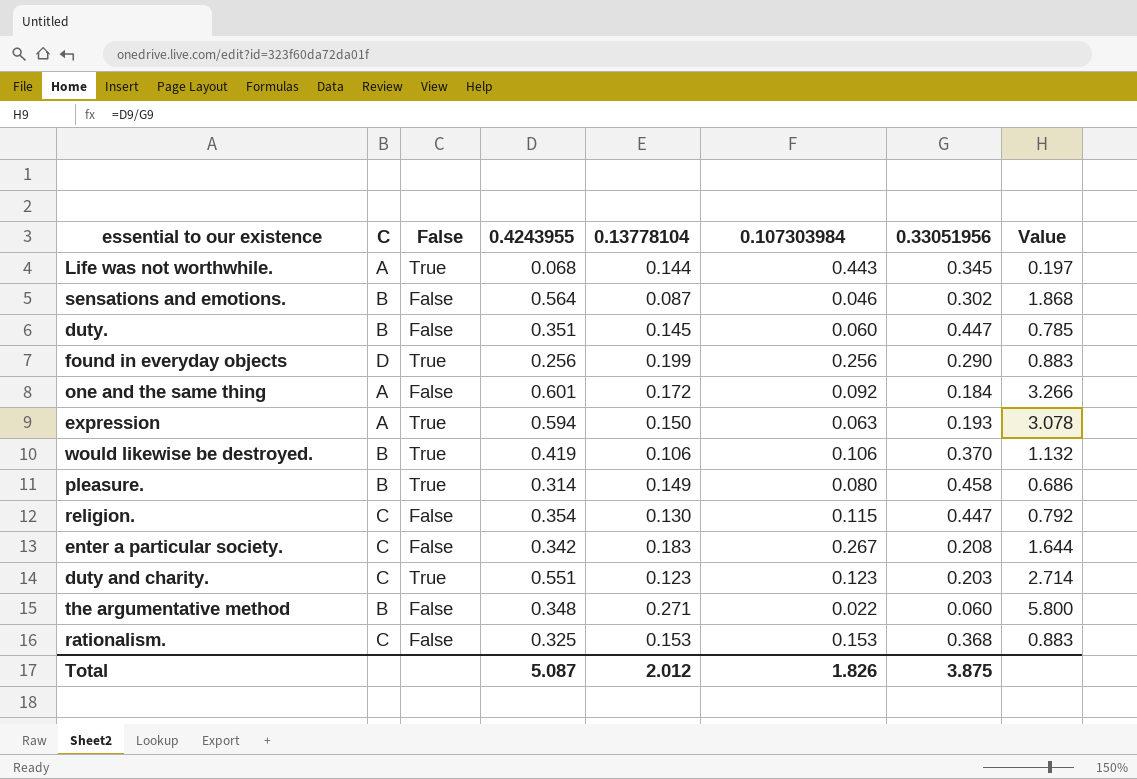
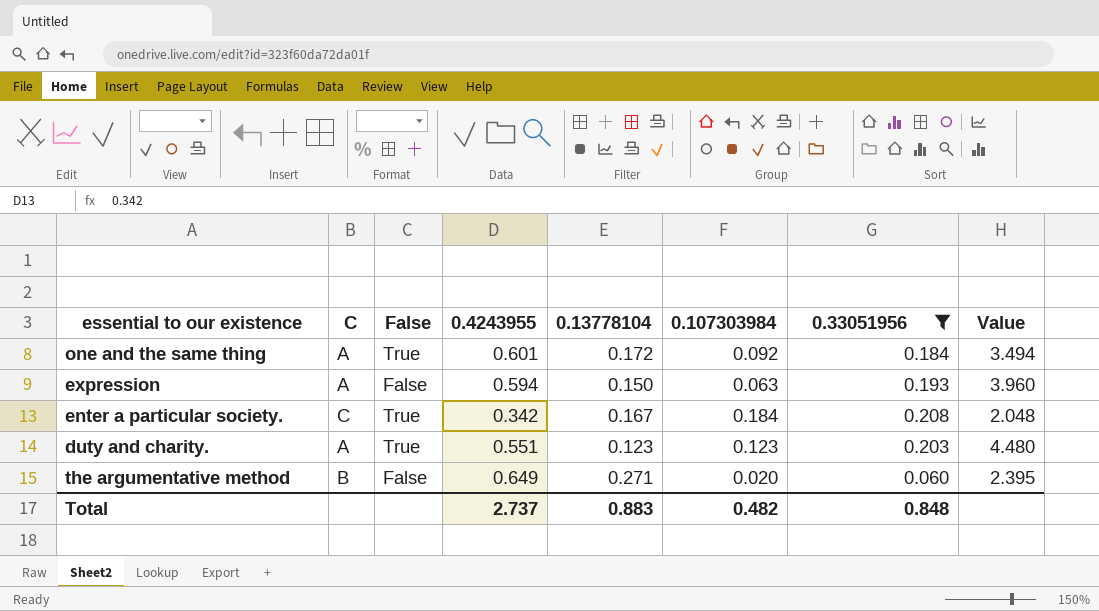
filter: none -> 0.33051956 <= 0.208
column Value | formula: [0.4243955] / [0.33051956] -> [0.4243955] / [0.13778104]
one and the same thing | False: False -> True
expression | False: True -> False
enter a particular society. | False: False -> True
enter a particular society. | 0.13778104: 0.183 -> 0.167
enter a particular society. | 0.107303984: 0.267 -> 0.184
duty and charity. | C: C -> A
the argumentative method | 0.4243955: 0.348 -> 0.649
the argumentative method | 0.107303984: 0.022 -> 0.020
Total | 0.4243955: 5.087 -> 2.737
Total | 0.13778104: 2.012 -> 0.883
Total | 0.107303984: 1.826 -> 0.482
Total | 0.33051956: 3.875 -> 0.848

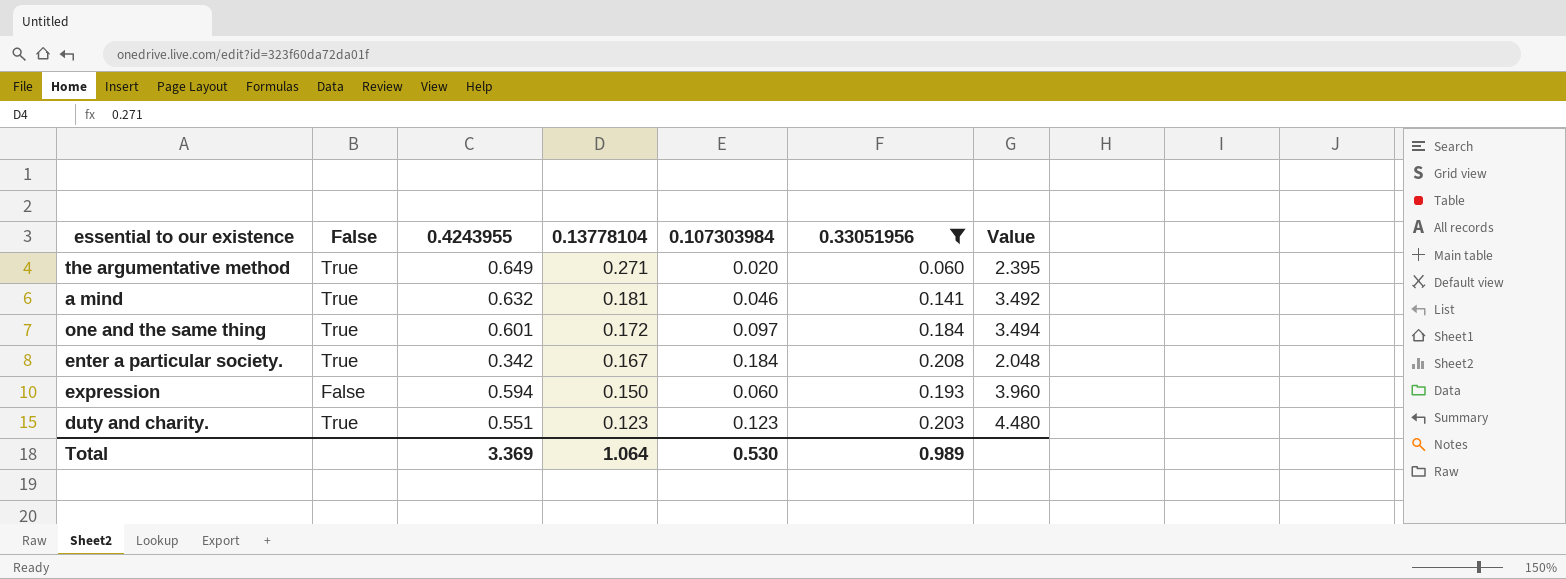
row order: none -> 0.13778104 descending
column C | position: 2 -> none
the argumentative method | False: False -> True
row a mind: none -> True | 0.632 | 0.181 | 0.046 | 0.141 | 3.492
one and the same thing | 0.107303984: 0.092 -> 0.097
expression | 0.107303984: 0.063 -> 0.060
Total | 0.4243955: 2.737 -> 3.369
Total | 0.13778104: 0.883 -> 1.064
Total | 0.107303984: 0.482 -> 0.530
Total | 0.33051956: 0.848 -> 0.989

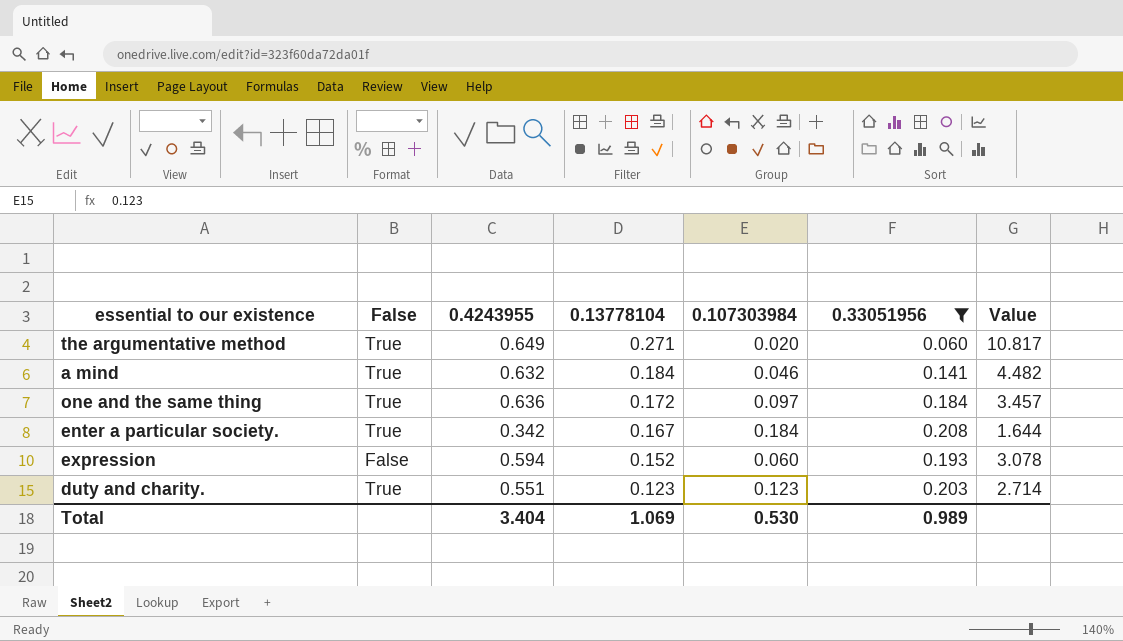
column Value | formula: [0.4243955] / [0.13778104] -> [0.4243955] / [0.33051956]
a mind | 0.13778104: 0.181 -> 0.184
one and the same thing | 0.4243955: 0.601 -> 0.636
expression | 0.13778104: 0.150 -> 0.152
Total | 0.4243955: 3.369 -> 3.404
Total | 0.13778104: 1.064 -> 1.069

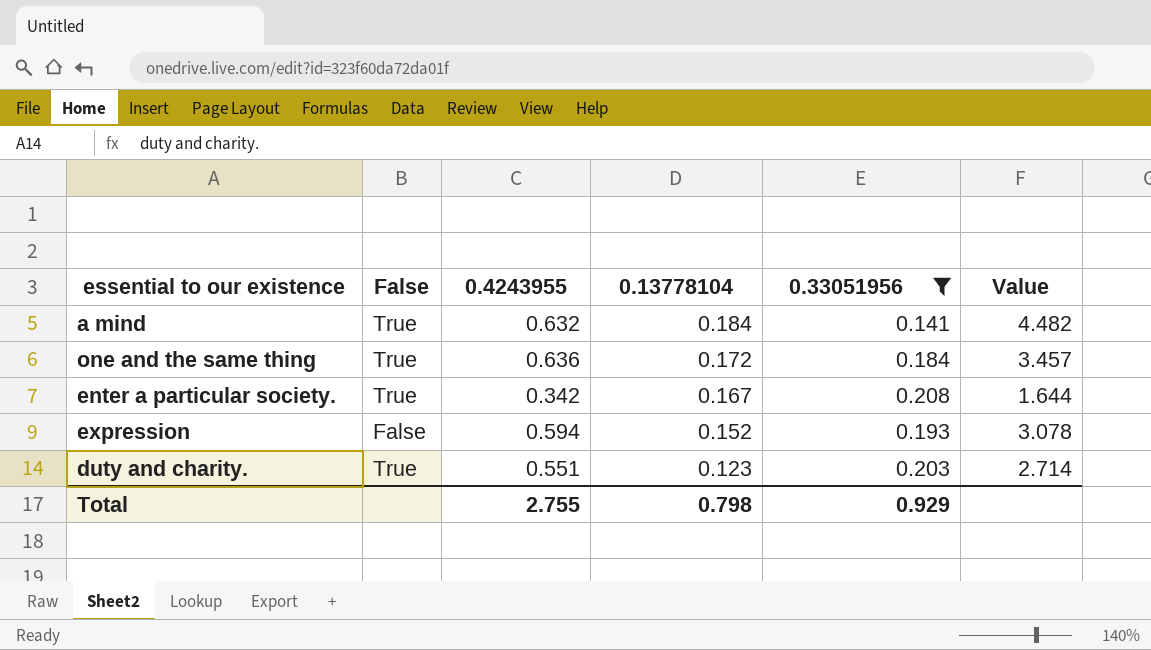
column 0.107303984 | position: 5 -> none
row the argumentative method: True | 0.649 | 0.271 | 0.020 | 0.060 | 10.817 -> none
Total | 0.4243955: 3.404 -> 2.755
Total | 0.13778104: 1.069 -> 0.798
Total | 0.33051956: 0.989 -> 0.929

